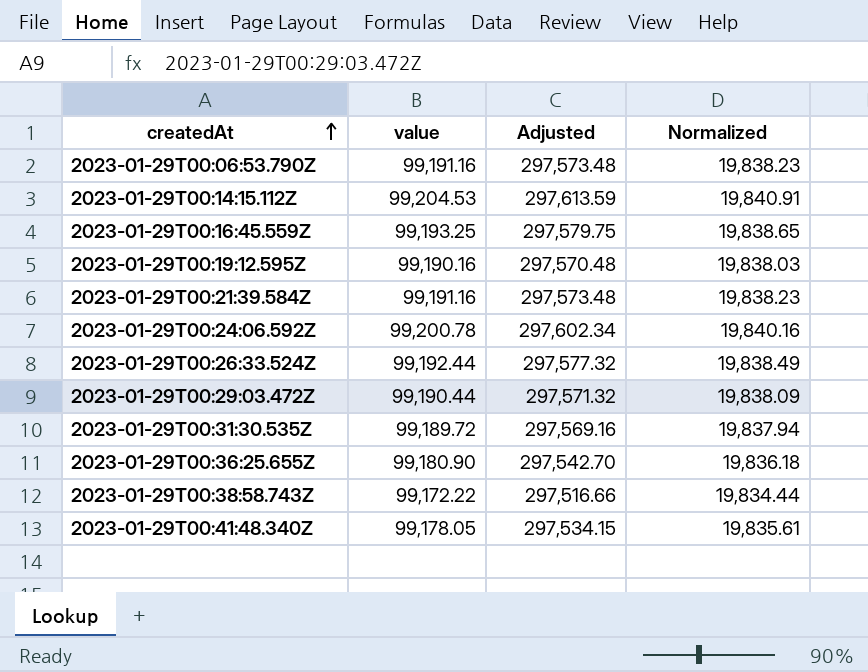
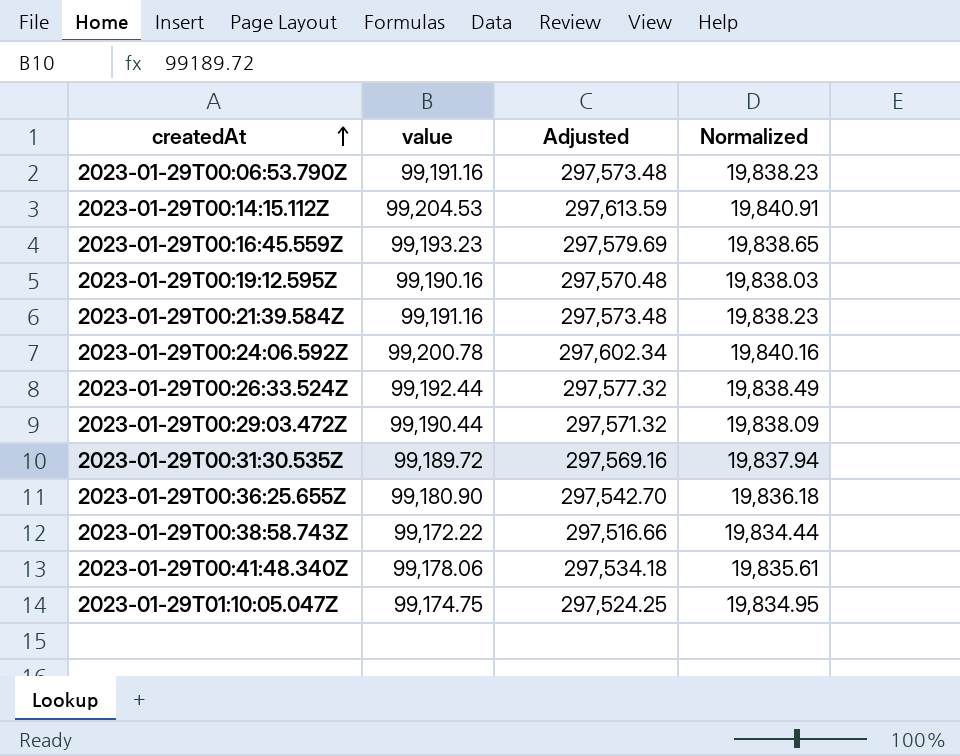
2023-01-29T00:16:45.559Z | value: 99,193.25 -> 99,193.23
2023-01-29T00:16:45.559Z | Adjusted: 297,579.75 -> 297,579.69
2023-01-29T00:41:48.340Z | value: 99,178.05 -> 99,178.06
2023-01-29T00:41:48.340Z | Adjusted: 297,534.15 -> 297,534.18
row 2023-01-29T01:10:05.047Z: none -> 99,174.75 | 297,524.25 | 19,834.95

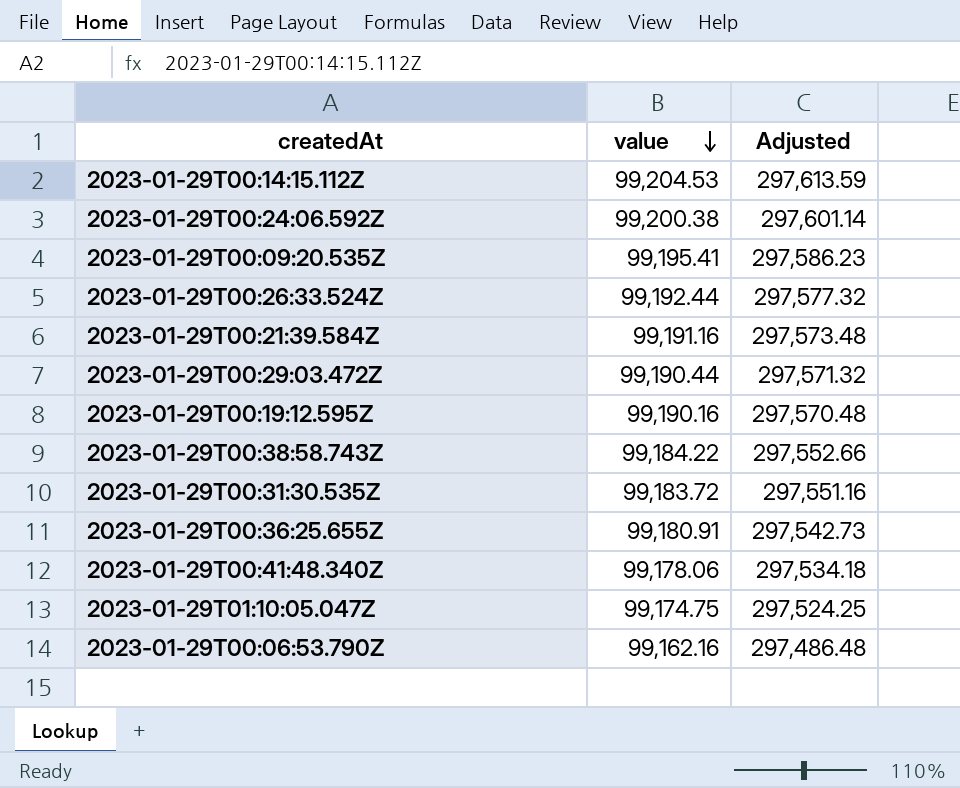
row order: createdAt ascending -> value descending
column Normalized | formula: [value] * 0.2 -> none
row 2023-01-29T00:16:45.559Z: 99,193.23 | 297,579.69 | 19,838.65 -> none
2023-01-29T00:24:06.592Z | value: 99,200.78 -> 99,200.38
2023-01-29T00:24:06.592Z | Adjusted: 297,602.34 -> 297,601.14
row 2023-01-29T00:09:20.535Z: none -> 99,195.41 | 297,586.23
2023-01-29T00:38:58.743Z | value: 99,172.22 -> 99,184.22
2023-01-29T00:38:58.743Z | Adjusted: 297,516.66 -> 297,552.66
2023-01-29T00:31:30.535Z | value: 99,189.72 -> 99,183.72
2023-01-29T00:31:30.535Z | Adjusted: 297,569.16 -> 297,551.16
2023-01-29T00:36:25.655Z | value: 99,180.90 -> 99,180.91
2023-01-29T00:36:25.655Z | Adjusted: 297,542.70 -> 297,542.73
2023-01-29T00:06:53.790Z | value: 99,191.16 -> 99,162.16
2023-01-29T00:06:53.790Z | Adjusted: 297,573.48 -> 297,486.48

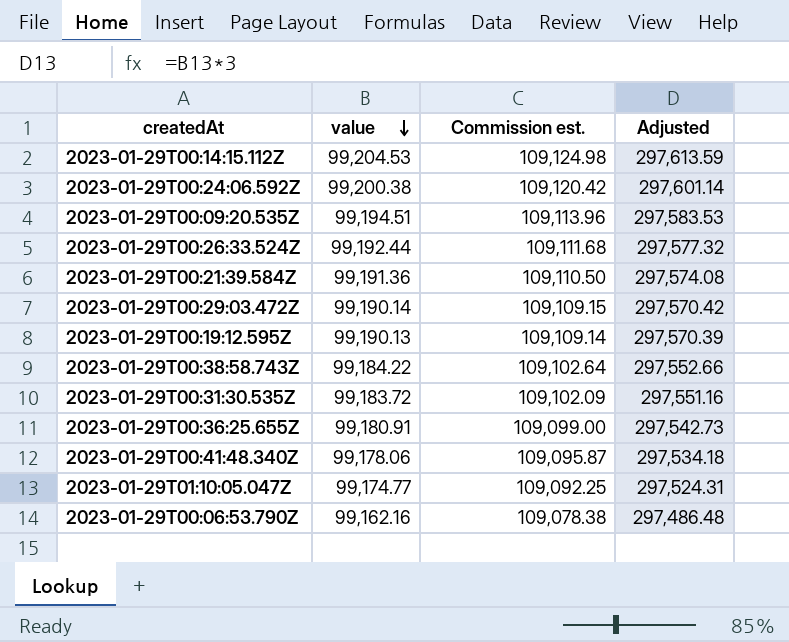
column Commission est. | formula: none -> [value] * 1.1
2023-01-29T00:09:20.535Z | value: 99,195.41 -> 99,194.51
2023-01-29T00:09:20.535Z | Adjusted: 297,586.23 -> 297,583.53
2023-01-29T00:21:39.584Z | value: 99,191.16 -> 99,191.36
2023-01-29T00:21:39.584Z | Adjusted: 297,573.48 -> 297,574.08
2023-01-29T00:29:03.472Z | value: 99,190.44 -> 99,190.14
2023-01-29T00:29:03.472Z | Adjusted: 297,571.32 -> 297,570.42
2023-01-29T00:19:12.595Z | value: 99,190.16 -> 99,190.13
2023-01-29T00:19:12.595Z | Adjusted: 297,570.48 -> 297,570.39
2023-01-29T01:10:05.047Z | value: 99,174.75 -> 99,174.77
2023-01-29T01:10:05.047Z | Adjusted: 297,524.25 -> 297,524.31

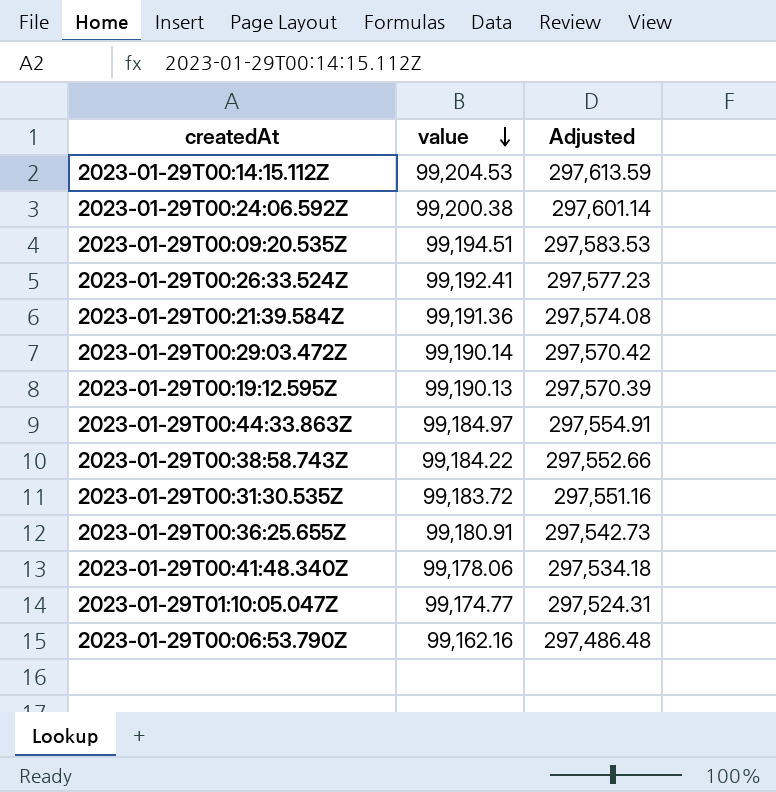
column Commission est. | formula: [value] * 1.1 -> none
2023-01-29T00:26:33.524Z | value: 99,192.44 -> 99,192.41
2023-01-29T00:26:33.524Z | Adjusted: 297,577.32 -> 297,577.23
row 2023-01-29T00:44:33.863Z: none -> 99,184.97 | 297,554.91

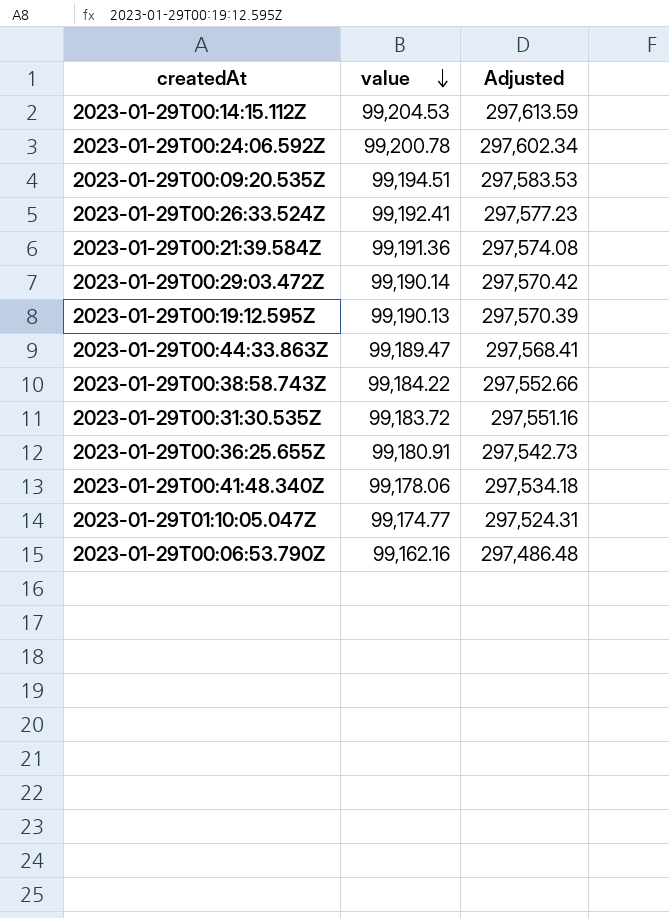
2023-01-29T00:24:06.592Z | value: 99,200.38 -> 99,200.78
2023-01-29T00:24:06.592Z | Adjusted: 297,601.14 -> 297,602.34
2023-01-29T00:44:33.863Z | value: 99,184.97 -> 99,189.47
2023-01-29T00:44:33.863Z | Adjusted: 297,554.91 -> 297,568.41

